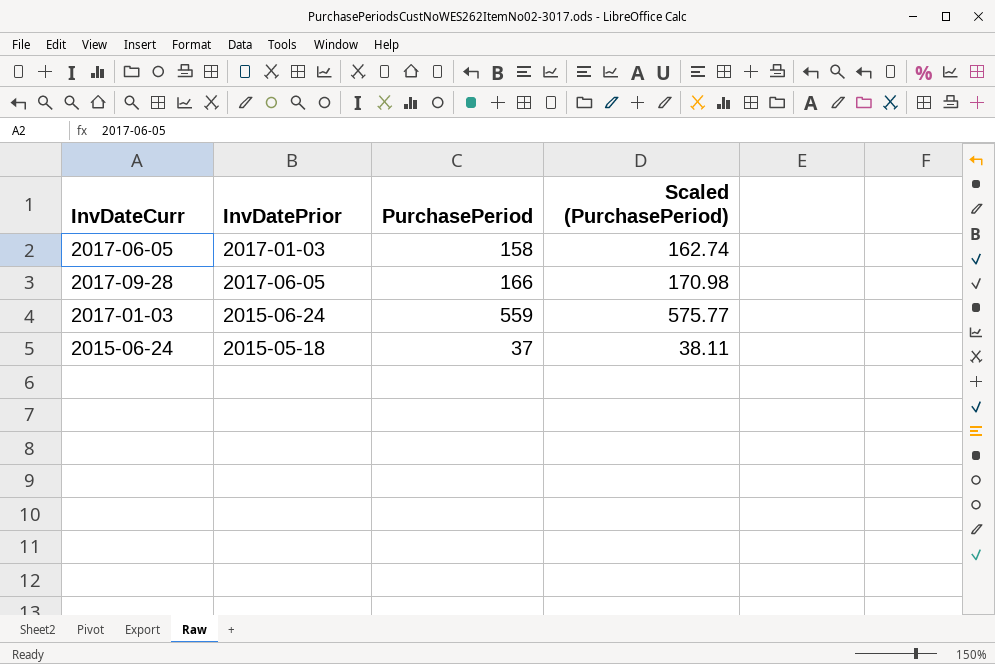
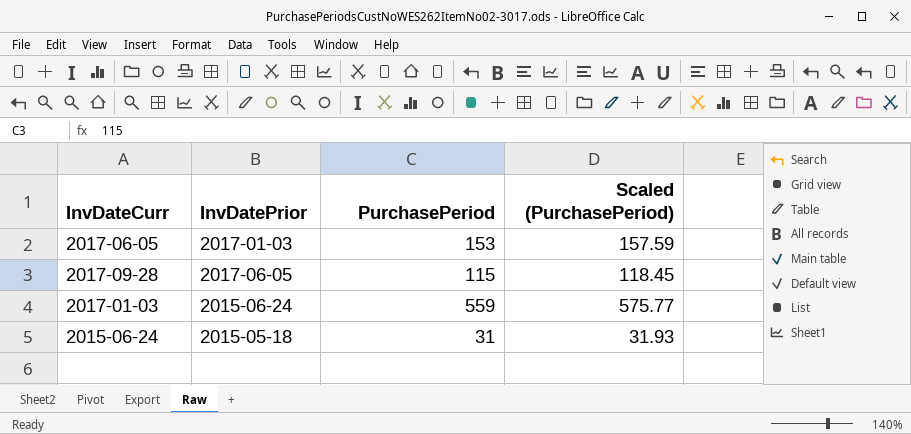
2017-06-05 | PurchasePeriod: 158 -> 153
2017-06-05 | Scaled (PurchasePeriod): 162.74 -> 157.59
2017-09-28 | PurchasePeriod: 166 -> 115
2017-09-28 | Scaled (PurchasePeriod): 170.98 -> 118.45
2015-06-24 | PurchasePeriod: 37 -> 31
2015-06-24 | Scaled (PurchasePeriod): 38.11 -> 31.93

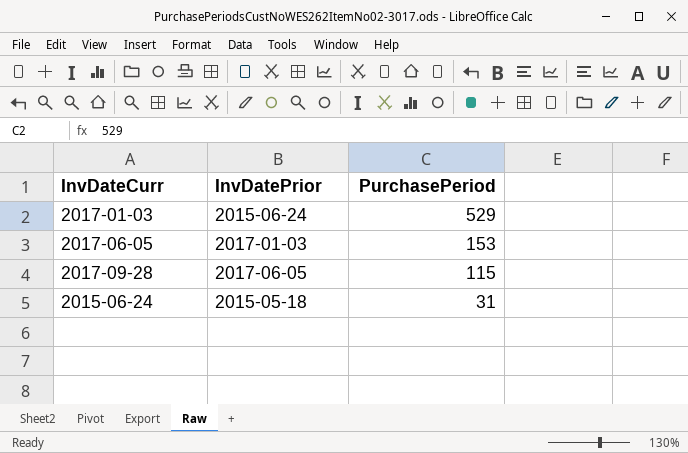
row order: none -> PurchasePeriod descending
column Scaled (PurchasePeriod) | formula: [PurchasePeriod] * 1.03 -> none
2017-01-03 | PurchasePeriod: 559 -> 529

